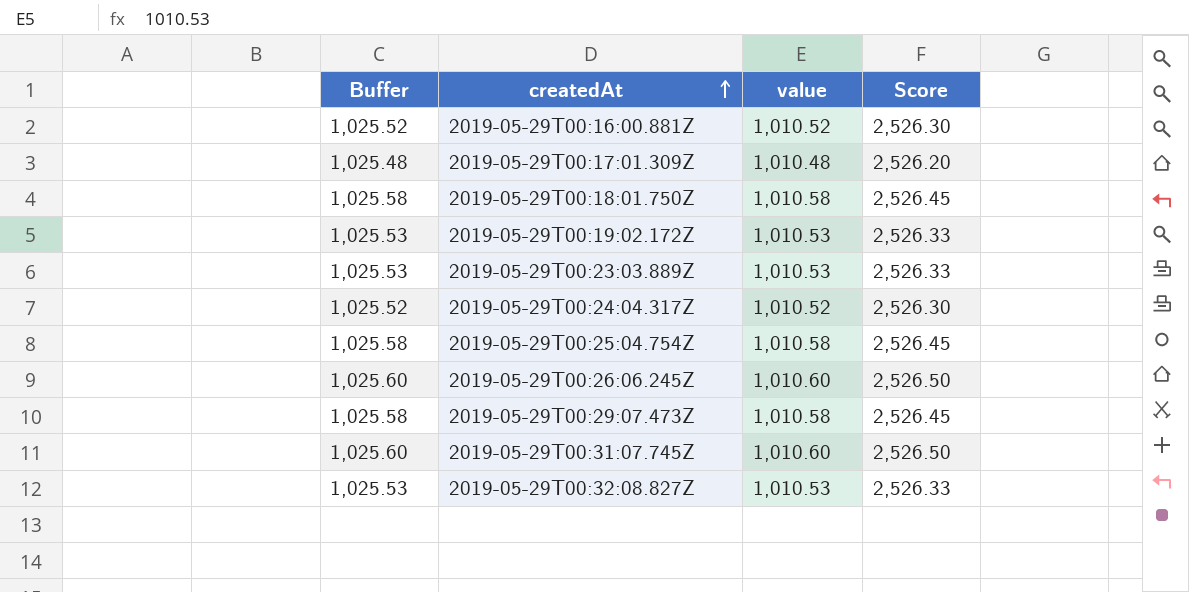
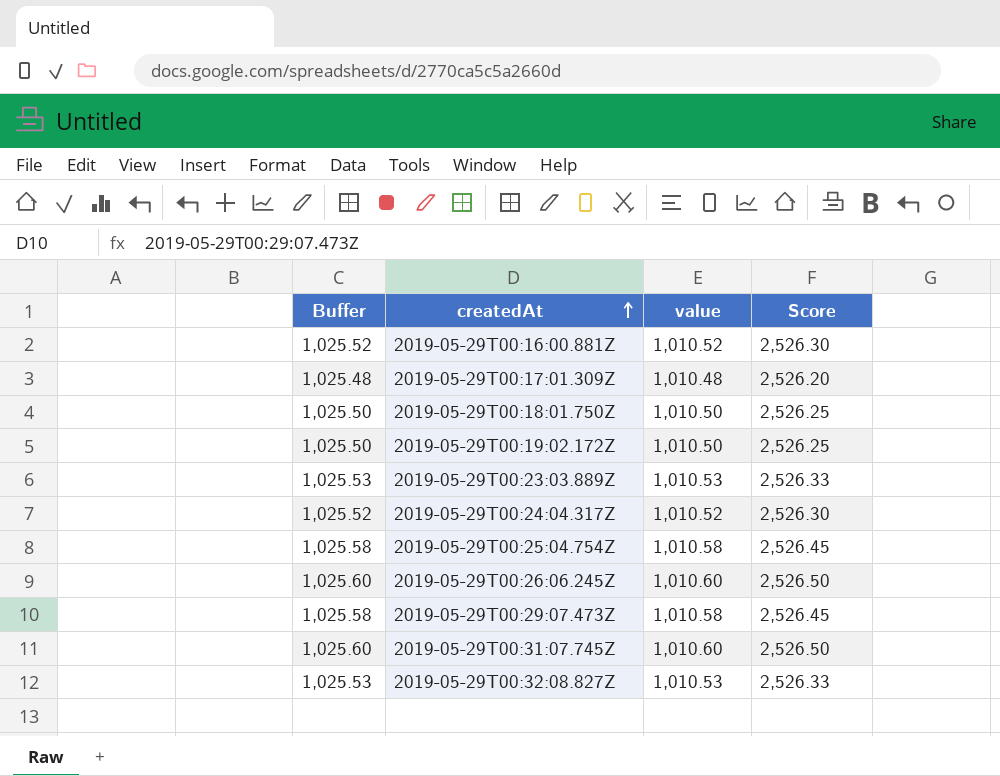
2019-05-29T00:18:01.750Z | Buffer: 1,025.58 -> 1,025.50
2019-05-29T00:18:01.750Z | value: 1,010.58 -> 1,010.50
2019-05-29T00:18:01.750Z | Score: 2,526.45 -> 2,526.25
2019-05-29T00:19:02.172Z | Buffer: 1,025.53 -> 1,025.50
2019-05-29T00:19:02.172Z | value: 1,010.53 -> 1,010.50
2019-05-29T00:19:02.172Z | Score: 2,526.33 -> 2,526.25

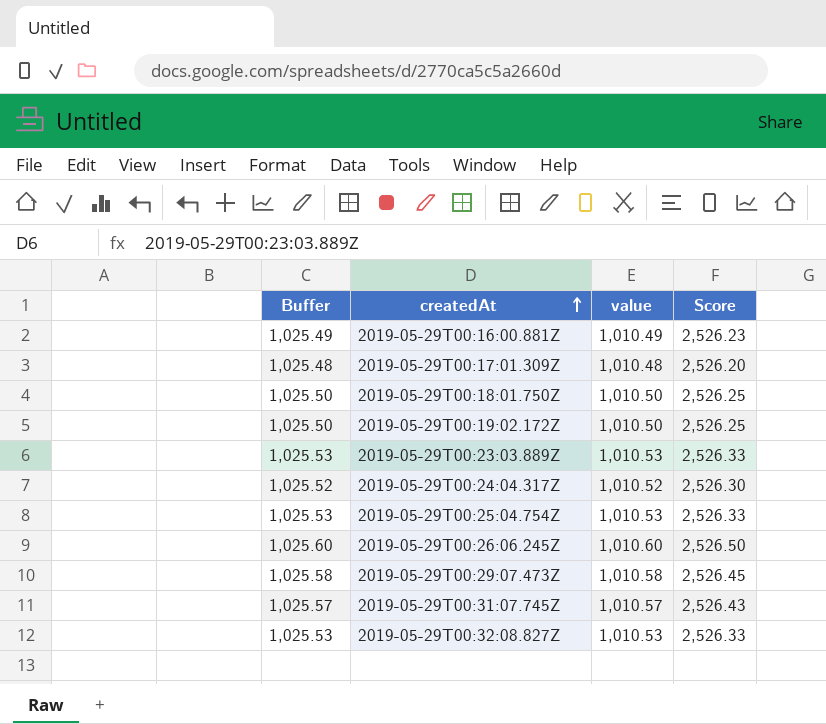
2019-05-29T00:16:00.881Z | Buffer: 1,025.52 -> 1,025.49
2019-05-29T00:16:00.881Z | value: 1,010.52 -> 1,010.49
2019-05-29T00:16:00.881Z | Score: 2,526.30 -> 2,526.23
2019-05-29T00:25:04.754Z | Buffer: 1,025.58 -> 1,025.53
2019-05-29T00:25:04.754Z | value: 1,010.58 -> 1,010.53
2019-05-29T00:25:04.754Z | Score: 2,526.45 -> 2,526.33
2019-05-29T00:31:07.745Z | Buffer: 1,025.60 -> 1,025.57
2019-05-29T00:31:07.745Z | value: 1,010.60 -> 1,010.57
2019-05-29T00:31:07.745Z | Score: 2,526.50 -> 2,526.43

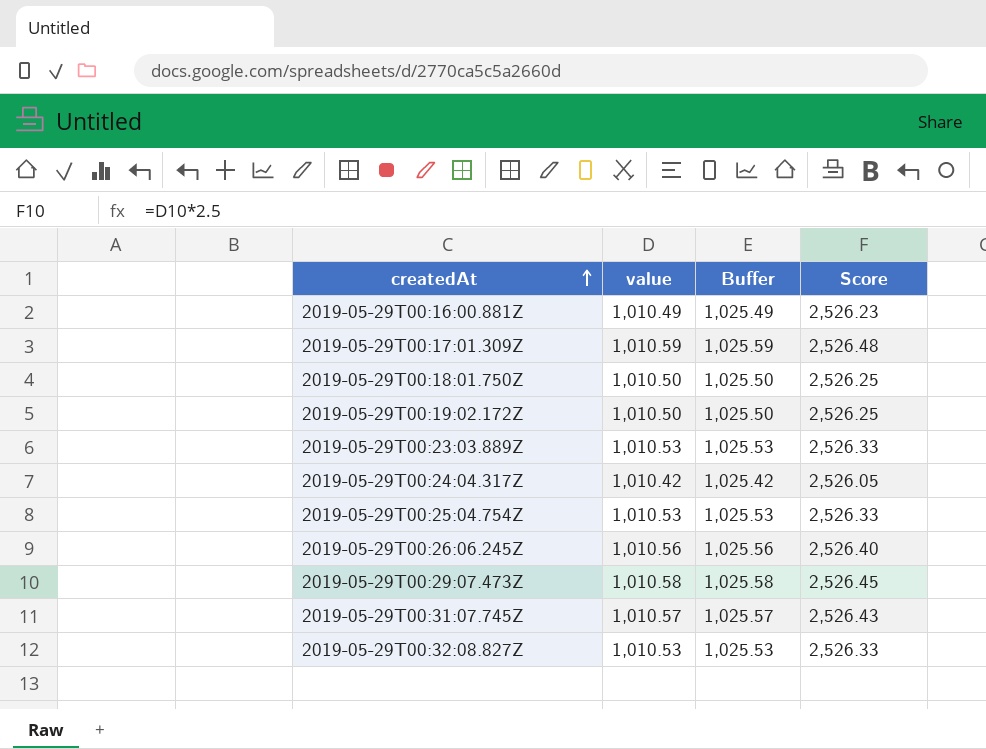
column Buffer | position: 1 -> 3
2019-05-29T00:17:01.309Z | value: 1,010.48 -> 1,010.59
2019-05-29T00:17:01.309Z | Buffer: 1,025.48 -> 1,025.59
2019-05-29T00:17:01.309Z | Score: 2,526.20 -> 2,526.48
2019-05-29T00:24:04.317Z | value: 1,010.52 -> 1,010.42
2019-05-29T00:24:04.317Z | Buffer: 1,025.52 -> 1,025.42
2019-05-29T00:24:04.317Z | Score: 2,526.30 -> 2,526.05
2019-05-29T00:26:06.245Z | value: 1,010.60 -> 1,010.56
2019-05-29T00:26:06.245Z | Buffer: 1,025.60 -> 1,025.56
2019-05-29T00:26:06.245Z | Score: 2,526.50 -> 2,526.40

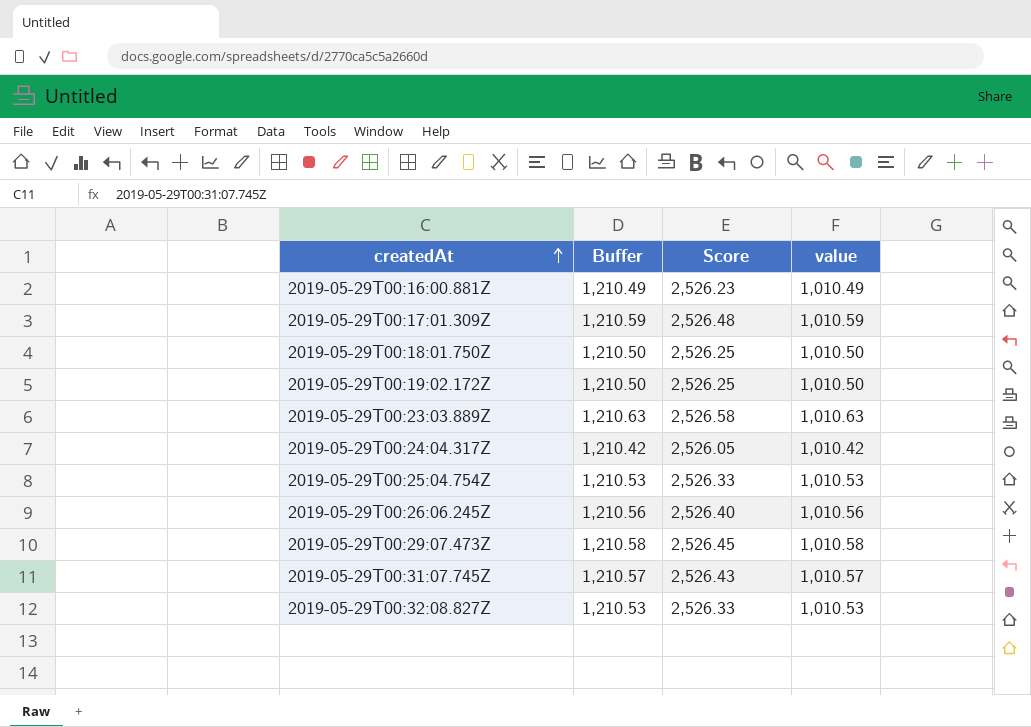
column Buffer | formula: [value] + 15 -> [value] + 200
column value | position: 2 -> 4
2019-05-29T00:23:03.889Z | Score: 2,526.33 -> 2,526.58
2019-05-29T00:23:03.889Z | value: 1,010.53 -> 1,010.63

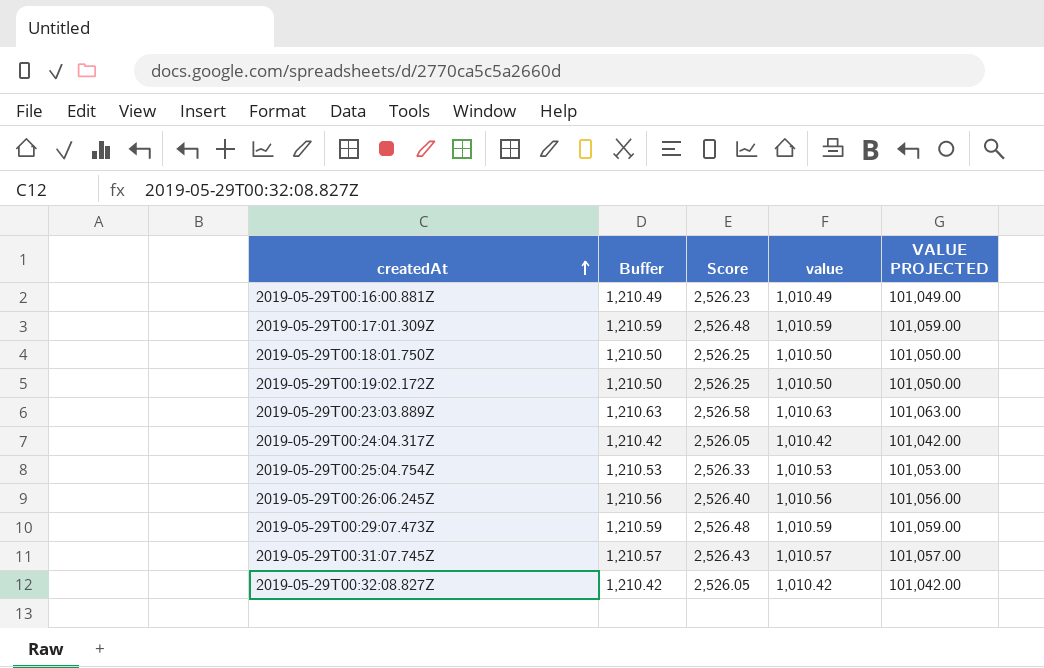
column VALUE PROJECTED | formula: none -> [value] * 100
2019-05-29T00:29:07.473Z | Buffer: 1,210.58 -> 1,210.59
2019-05-29T00:29:07.473Z | Score: 2,526.45 -> 2,526.48
2019-05-29T00:29:07.473Z | value: 1,010.58 -> 1,010.59
2019-05-29T00:32:08.827Z | Buffer: 1,210.53 -> 1,210.42
2019-05-29T00:32:08.827Z | Score: 2,526.33 -> 2,526.05
2019-05-29T00:32:08.827Z | value: 1,010.53 -> 1,010.42

